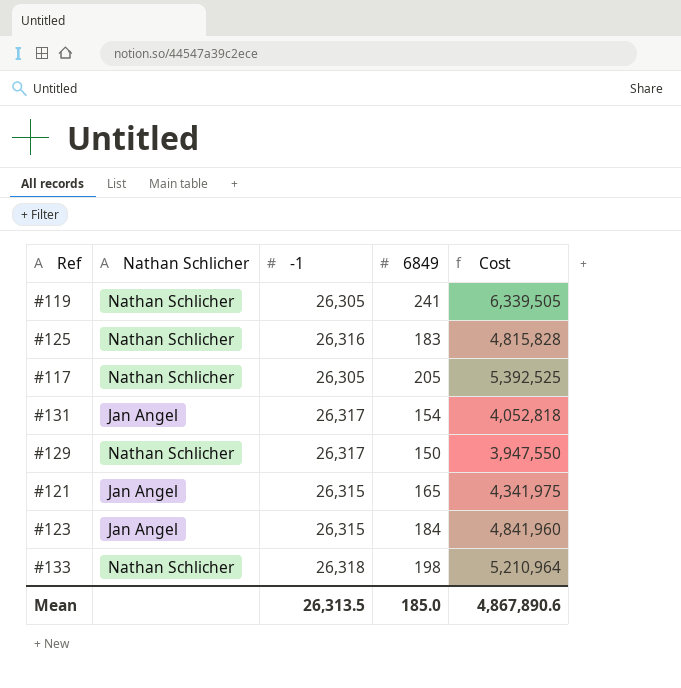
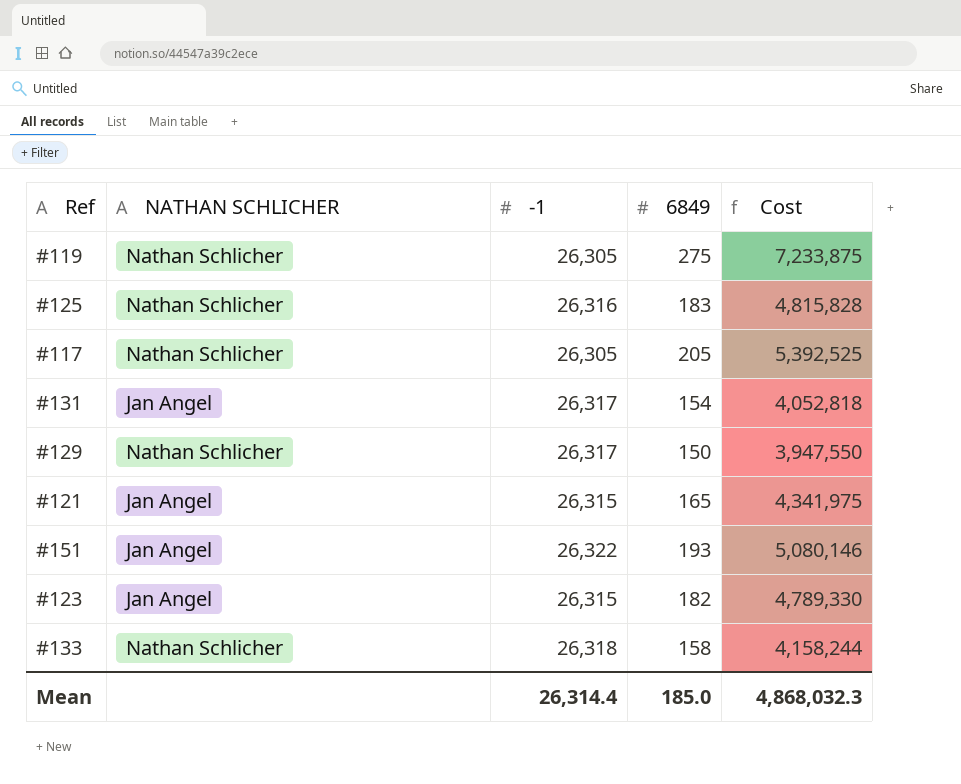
column name: Nathan Schlicher -> NATHAN SCHLICHER
#119 | 6849: 241 -> 275
#119 | Cost: 6,339,505 -> 7,233,875
row #151: none -> Jan Angel | 26,322 | 193 | 5,080,146
#123 | 6849: 184 -> 182
#123 | Cost: 4,841,960 -> 4,789,330
#133 | 6849: 198 -> 158
#133 | Cost: 5,210,964 -> 4,158,244
Mean | -1: 26,313.5 -> 26,314.4
Mean | Cost: 4,867,890.6 -> 4,868,032.3

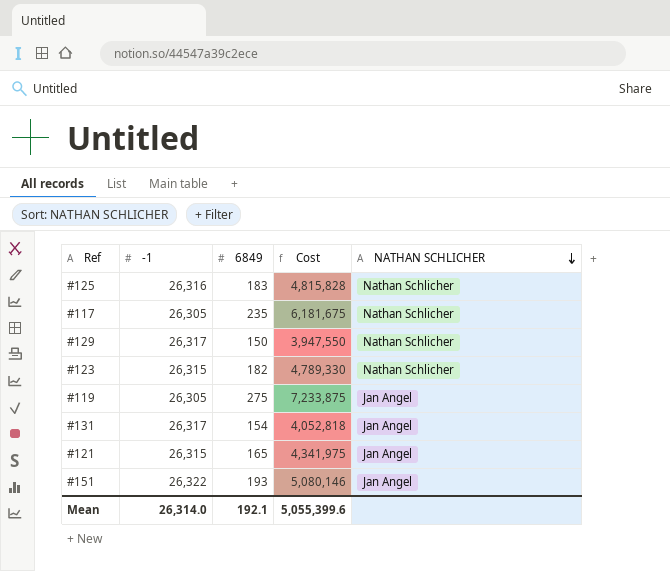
row order: none -> NATHAN SCHLICHER descending
column NATHAN SCHLICHER | position: 2 -> 5
row #133: Nathan Schlicher | 26,318 | 158 | 4,158,244 -> none
#117 | 6849: 205 -> 235
#117 | Cost: 5,392,525 -> 6,181,675
#123 | NATHAN SCHLICHER: Jan Angel -> Nathan Schlicher
#119 | NATHAN SCHLICHER: Nathan Schlicher -> Jan Angel
Mean | -1: 26,314.4 -> 26,314.0
Mean | 6849: 185.0 -> 192.1
Mean | Cost: 4,868,032.3 -> 5,055,399.6

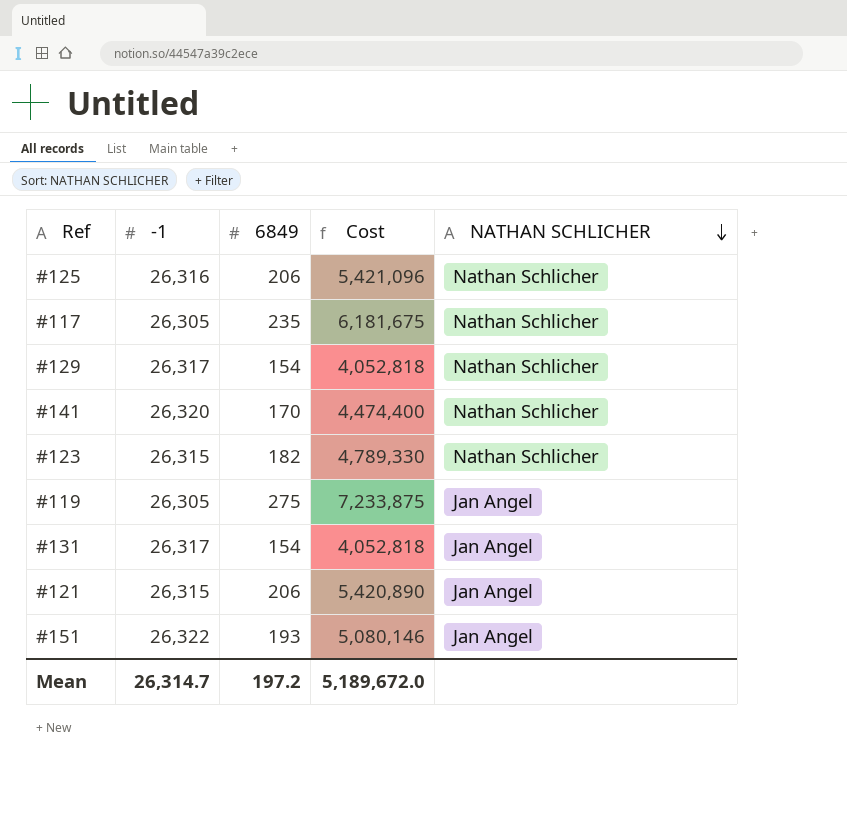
#125 | 6849: 183 -> 206
#125 | Cost: 4,815,828 -> 5,421,096
#129 | 6849: 150 -> 154
#129 | Cost: 3,947,550 -> 4,052,818
row #141: none -> 26,320 | 170 | 4,474,400 | Nathan Schlicher
#121 | 6849: 165 -> 206
#121 | Cost: 4,341,975 -> 5,420,890
Mean | -1: 26,314.0 -> 26,314.7
Mean | 6849: 192.1 -> 197.2
Mean | Cost: 5,055,399.6 -> 5,189,672.0

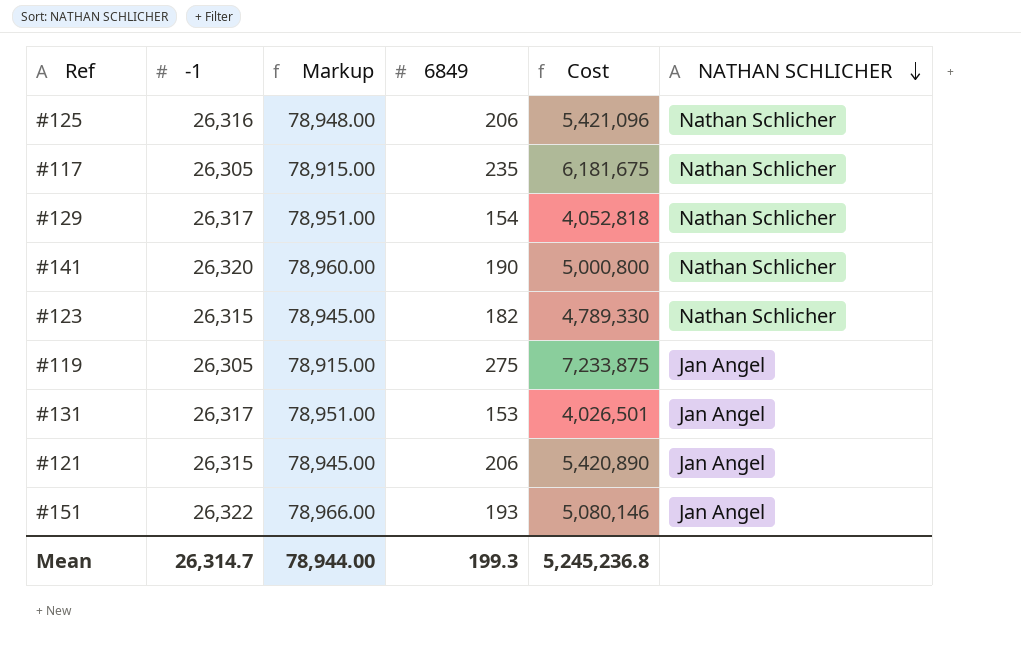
column Markup | formula: none -> [-1] * 3
#141 | 6849: 170 -> 190
#141 | Cost: 4,474,400 -> 5,000,800
#131 | 6849: 154 -> 153
#131 | Cost: 4,052,818 -> 4,026,501
Mean | 6849: 197.2 -> 199.3
Mean | Cost: 5,189,672.0 -> 5,245,236.8

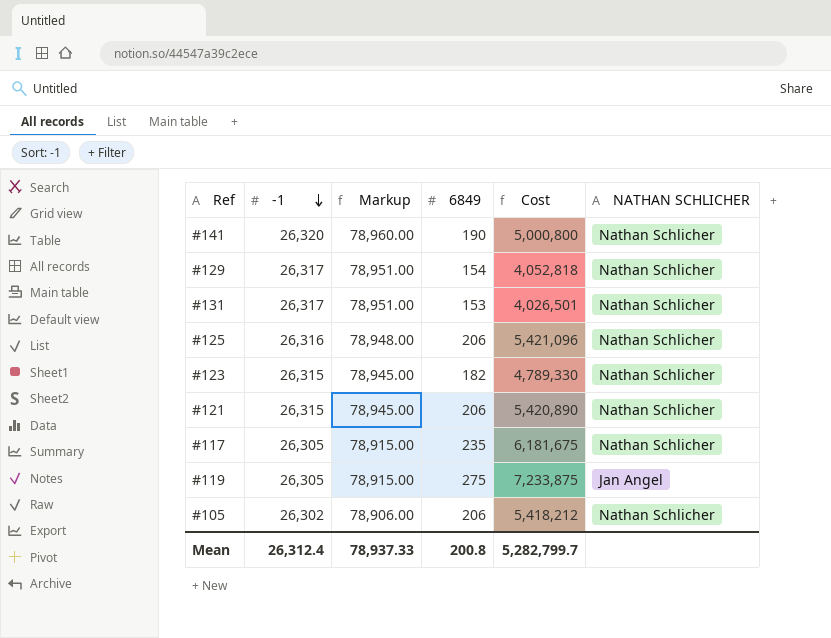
row order: NATHAN SCHLICHER descending -> -1 descending
row #151: 26,322 | 78,966.00 | 193 | 5,080,146 | Jan Angel -> none
#131 | NATHAN SCHLICHER: Jan Angel -> Nathan Schlicher
#121 | NATHAN SCHLICHER: Jan Angel -> Nathan Schlicher
row #105: none -> 26,302 | 78,906.00 | 206 | 5,418,212 | Nathan Schlicher
Mean | -1: 26,314.7 -> 26,312.4
Mean | Markup: 78,944.00 -> 78,937.33
Mean | 6849: 199.3 -> 200.8
Mean | Cost: 5,245,236.8 -> 5,282,799.7

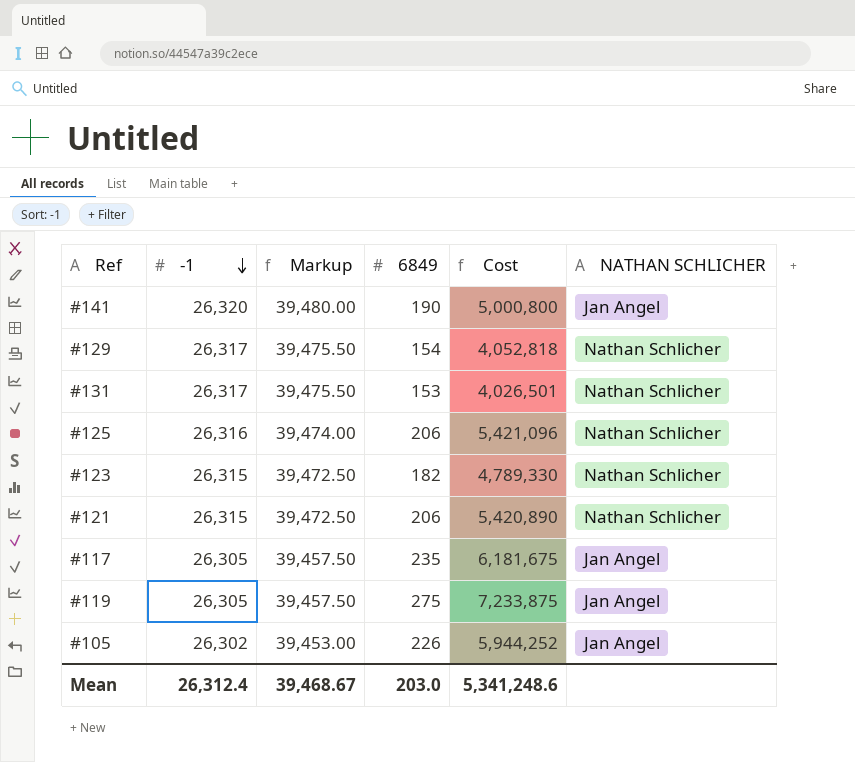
column Markup | formula: [-1] * 3 -> [-1] * 1.5
#141 | NATHAN SCHLICHER: Nathan Schlicher -> Jan Angel
#117 | NATHAN SCHLICHER: Nathan Schlicher -> Jan Angel
#105 | 6849: 206 -> 226
#105 | Cost: 5,418,212 -> 5,944,252
#105 | NATHAN SCHLICHER: Nathan Schlicher -> Jan Angel
Mean | Markup: 78,937.33 -> 39,468.67
Mean | 6849: 200.8 -> 203.0
Mean | Cost: 5,282,799.7 -> 5,341,248.6

